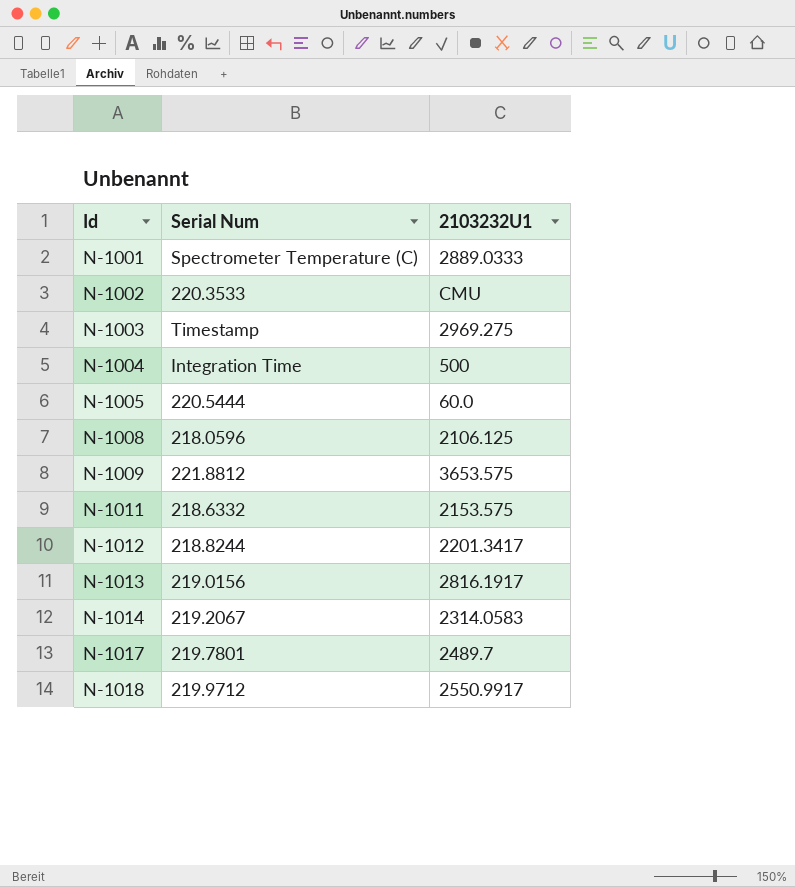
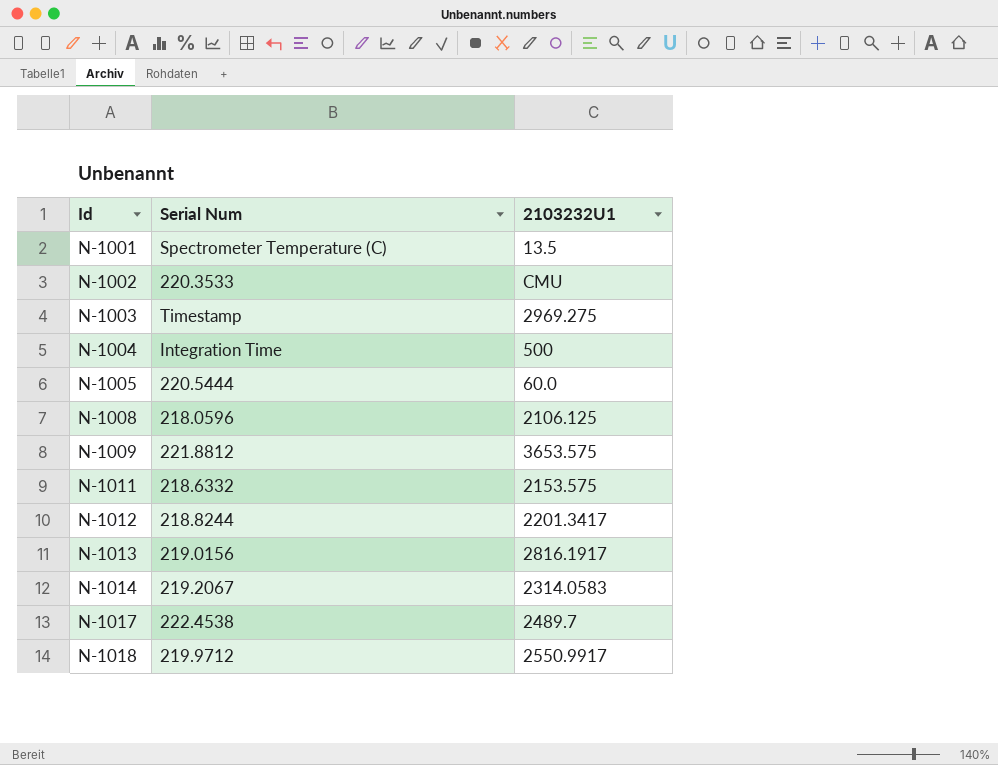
N-1001 | 2103232U1: 2889.0333 -> 13.5
N-1017 | Serial Num: 219.7801 -> 222.4538

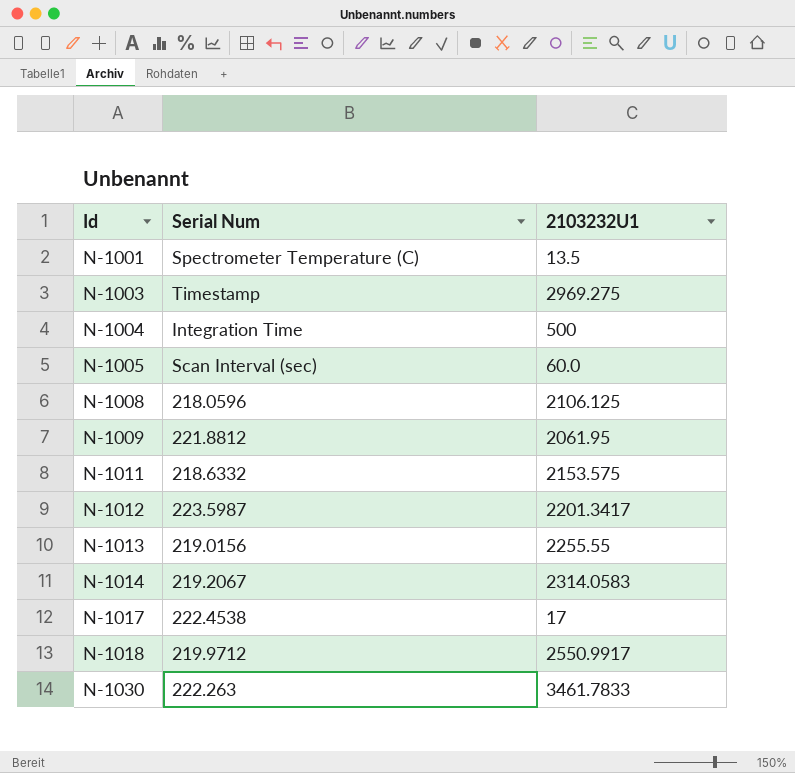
row N-1002: 220.3533 | CMU -> none
N-1005 | Serial Num: 220.5444 -> Scan Interval (sec)
N-1009 | 2103232U1: 3653.575 -> 2061.95
N-1012 | Serial Num: 218.8244 -> 223.5987
N-1013 | 2103232U1: 2816.1917 -> 2255.55
N-1017 | 2103232U1: 2489.7 -> 17
row N-1030: none -> 222.263 | 3461.7833

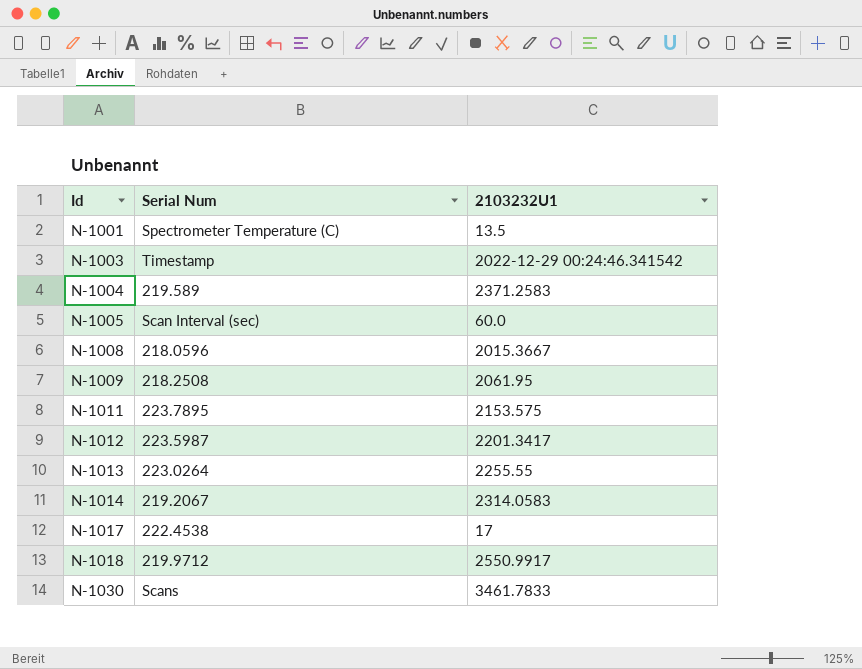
N-1003 | 2103232U1: 2969.275 -> 2022-12-29 00:24:46.341542
N-1004 | Serial Num: Integration Time -> 219.589
N-1004 | 2103232U1: 500 -> 2371.2583
N-1008 | 2103232U1: 2106.125 -> 2015.3667
N-1009 | Serial Num: 221.8812 -> 218.2508
N-1011 | Serial Num: 218.6332 -> 223.7895
N-1013 | Serial Num: 219.0156 -> 223.0264
N-1030 | Serial Num: 222.263 -> Scans

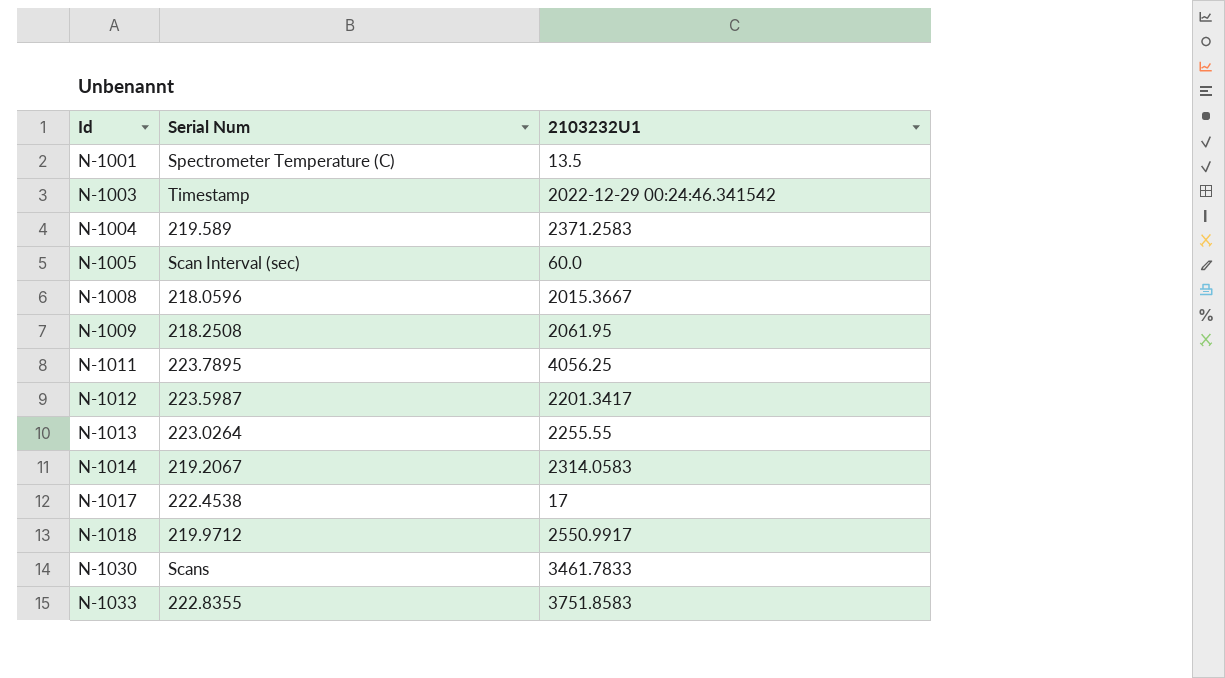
N-1011 | 2103232U1: 2153.575 -> 4056.25
row N-1033: none -> 222.8355 | 3751.8583

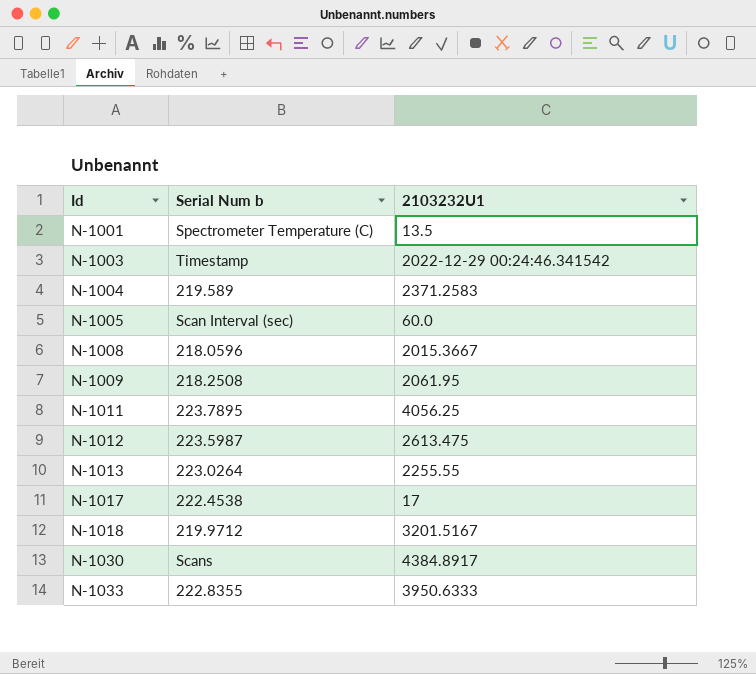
column name: Serial Num -> Serial Num b
row N-1014: 219.2067 | 2314.0583 -> none
N-1012 | 2103232U1: 2201.3417 -> 2613.475
N-1018 | 2103232U1: 2550.9917 -> 3201.5167
N-1030 | 2103232U1: 3461.7833 -> 4384.8917
N-1033 | 2103232U1: 3751.8583 -> 3950.6333

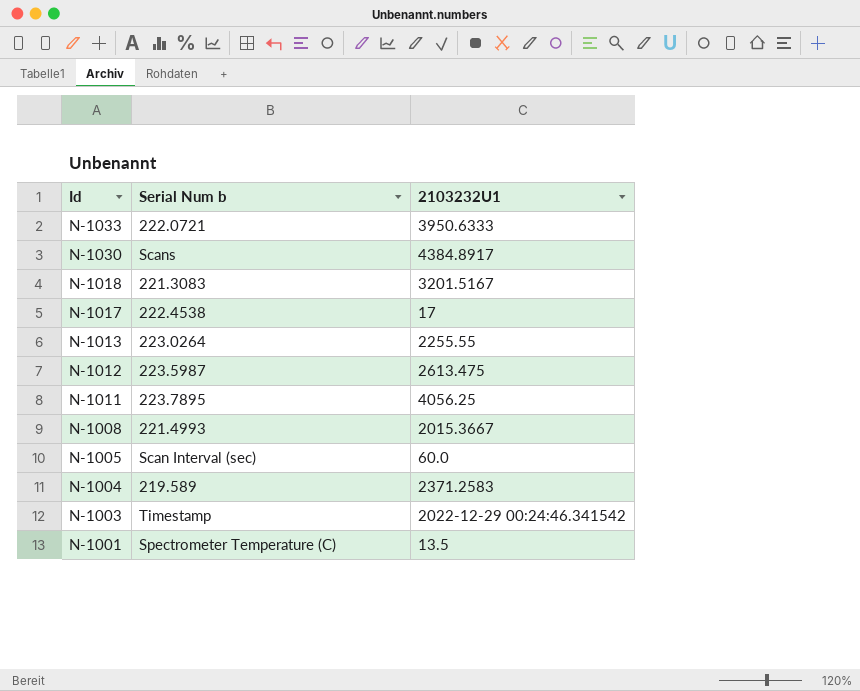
row order: Id ascending -> Id descending
row N-1009: 218.2508 | 2061.95 -> none
N-1033 | Serial Num b: 222.8355 -> 222.0721
N-1018 | Serial Num b: 219.9712 -> 221.3083
N-1008 | Serial Num b: 218.0596 -> 221.4993

